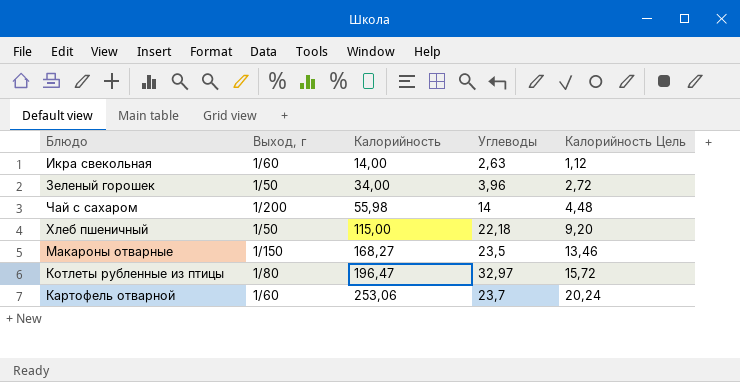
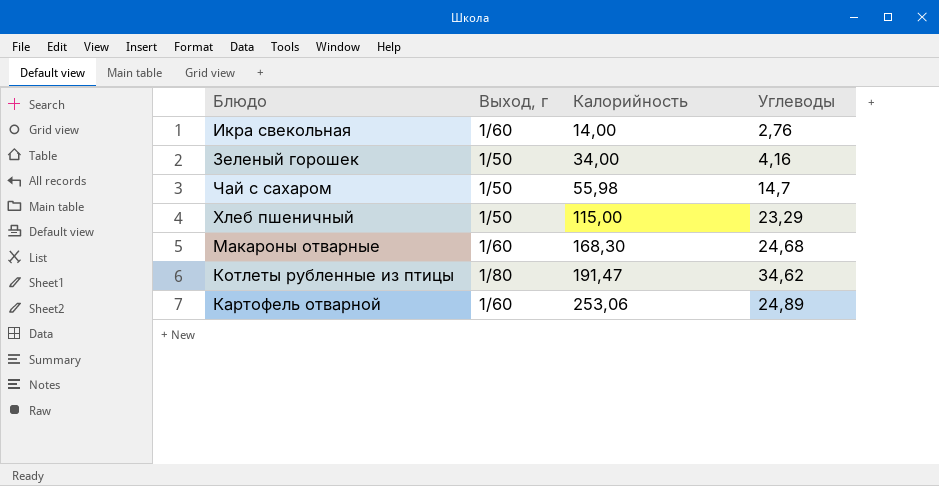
column Калорийность Цель | formula: [Калорийность] * 0,08 -> none
Икра свекольная | Углеводы: 2,63 -> 2,76
Зеленый горошек | Углеводы: 3,96 -> 4,16
Чай с сахаром | Выход, г: 1/200 -> 1/50
Чай с сахаром | Углеводы: 14 -> 14,7
Хлеб пшеничный | Углеводы: 22,18 -> 23,29
Макароны отварные | Выход, г: 1/150 -> 1/60
Макароны отварные | Калорийность: 168,27 -> 168,30
Макароны отварные | Углеводы: 23,5 -> 24,68
Котлеты рубленные из птицы | Калорийность: 196,47 -> 191,47
Котлеты рубленные из птицы | Углеводы: 32,97 -> 34,62
Картофель отварной | Углеводы: 23,7 -> 24,89

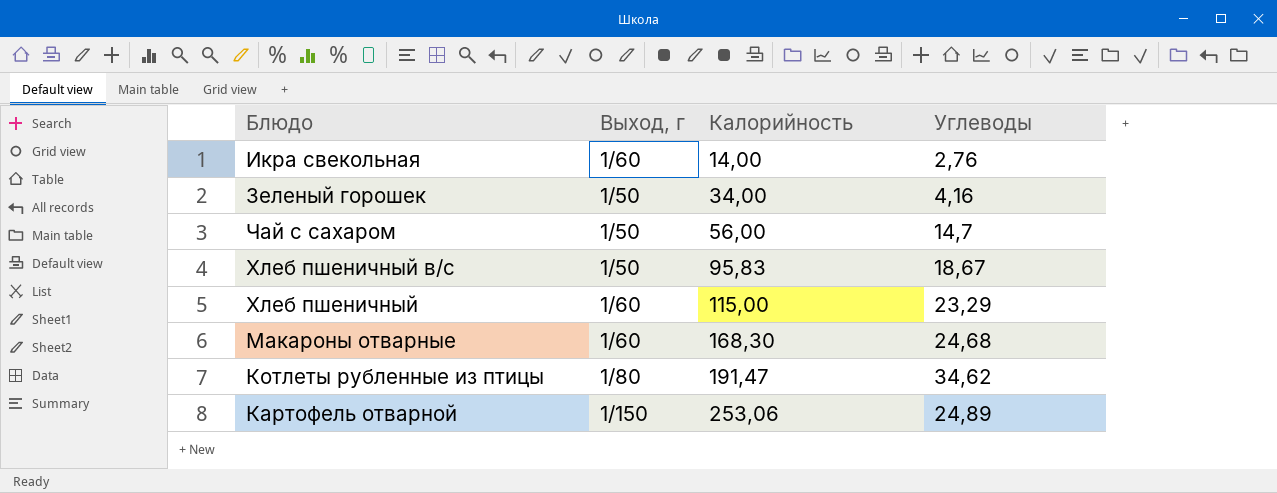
Чай с сахаром | Калорийность: 55,98 -> 56,00
row Хлеб пшеничный в/с: none -> 1/50 | 95,83 | 18,67
Хлеб пшеничный | Выход, г: 1/50 -> 1/60
Картофель отварной | Выход, г: 1/60 -> 1/150

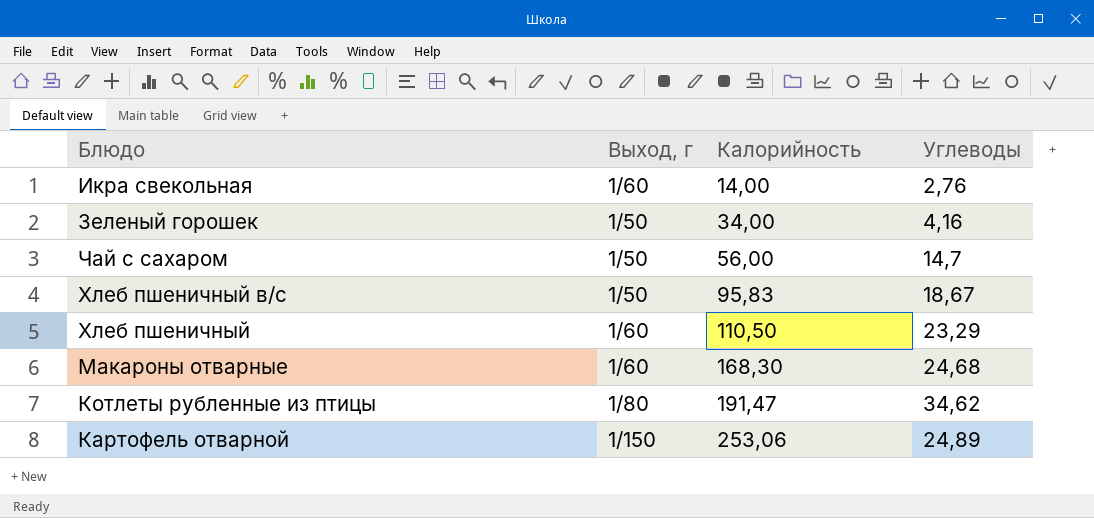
Хлеб пшеничный | Калорийность: 115,00 -> 110,50

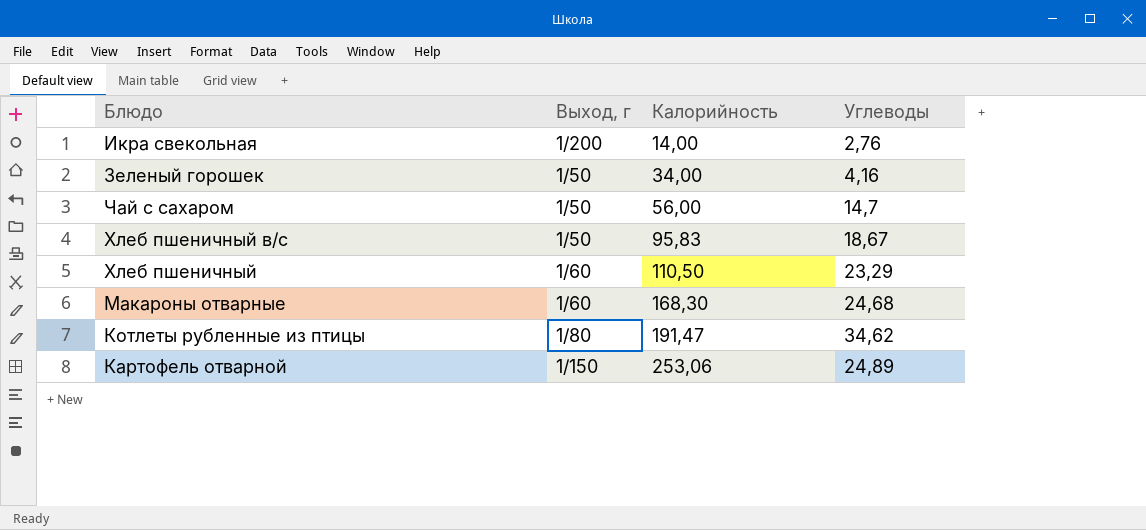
Икра свекольная | Выход, г: 1/60 -> 1/200

